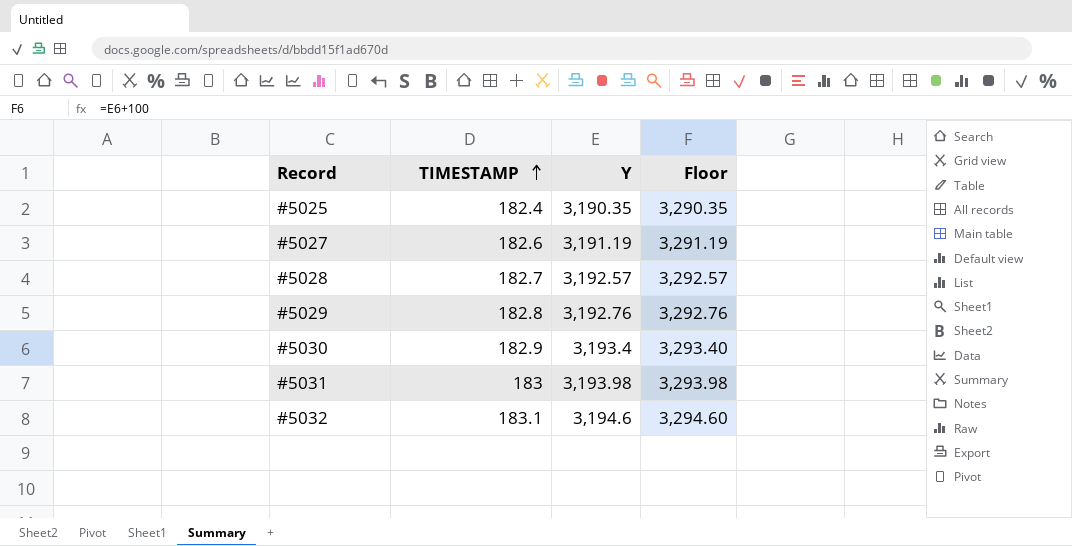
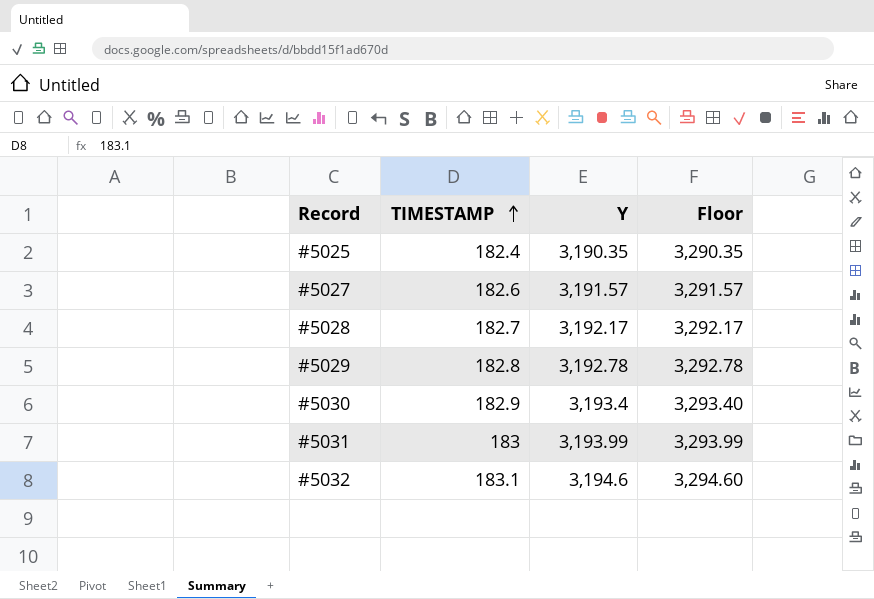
#5027 | Y: 3,191.19 -> 3,191.57
#5027 | Floor: 3,291.19 -> 3,291.57
#5028 | Y: 3,192.57 -> 3,192.17
#5028 | Floor: 3,292.57 -> 3,292.17
#5029 | Y: 3,192.76 -> 3,192.78
#5029 | Floor: 3,292.76 -> 3,292.78
#5031 | Y: 3,193.98 -> 3,193.99
#5031 | Floor: 3,293.98 -> 3,293.99

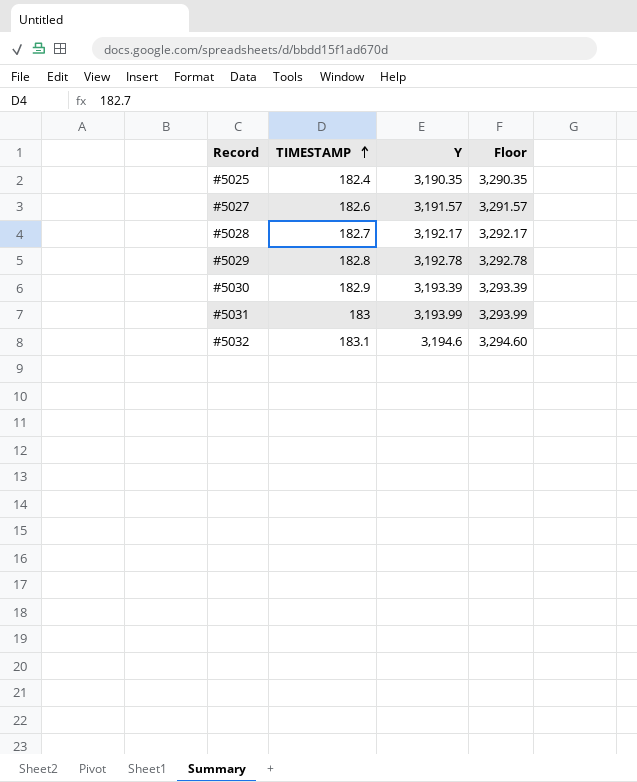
#5030 | Y: 3,193.4 -> 3,193.39
#5030 | Floor: 3,293.40 -> 3,293.39

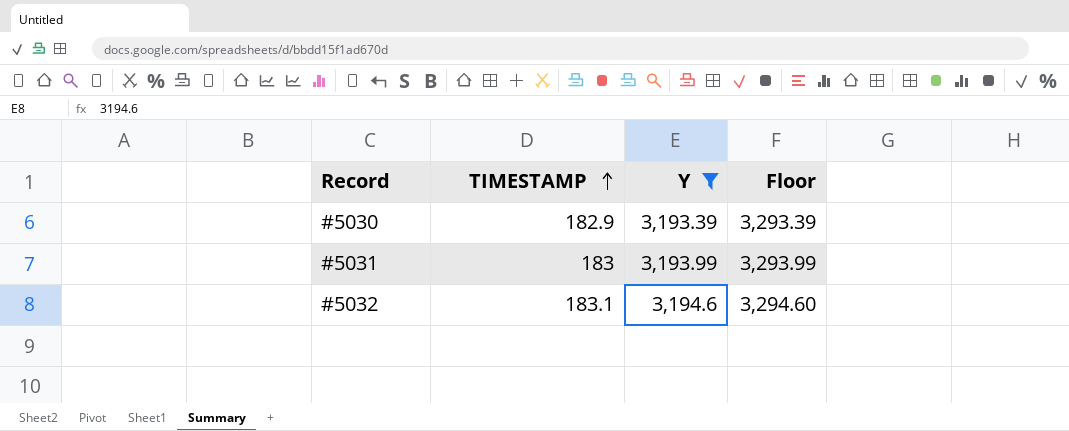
filter: none -> Y >= 3,193.39

